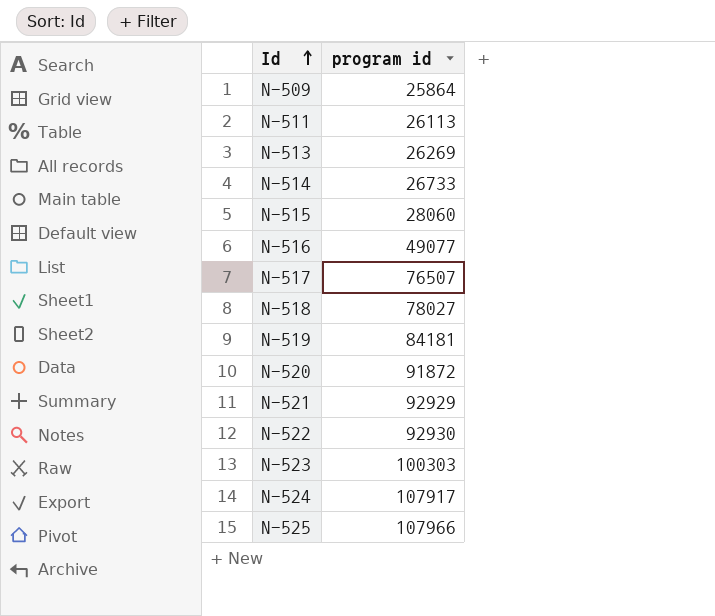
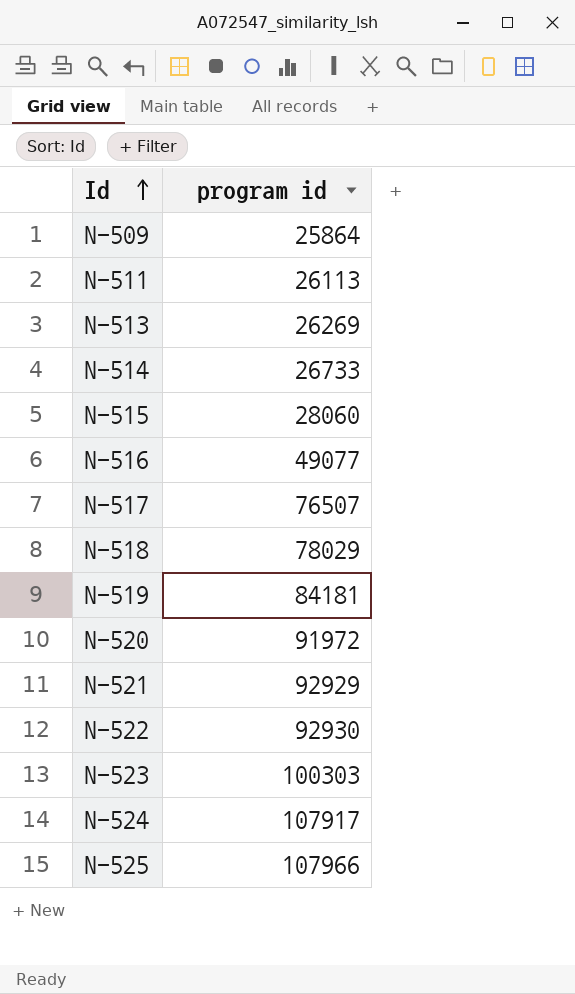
N-518 | program id: 78027 -> 78029
N-520 | program id: 91872 -> 91972

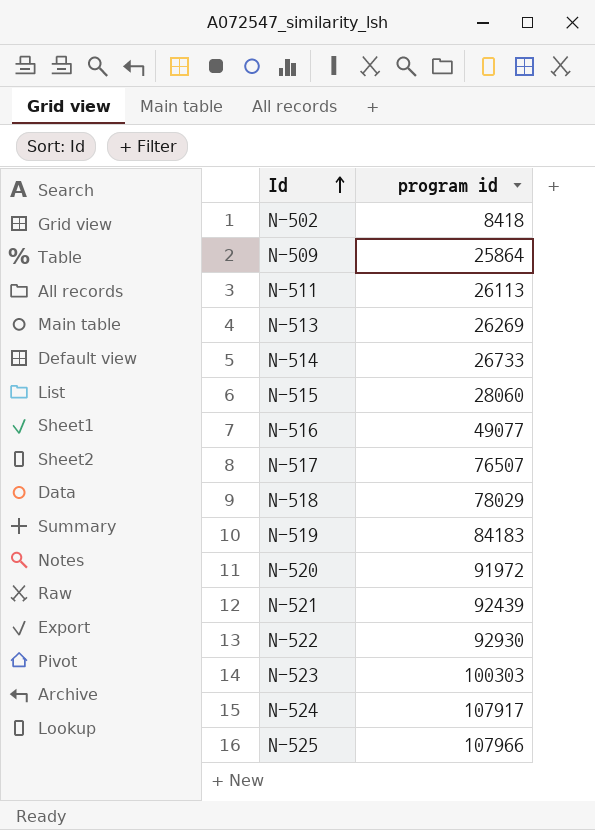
row N-502: none -> 8418
N-519 | program id: 84181 -> 84183
N-521 | program id: 92929 -> 92439

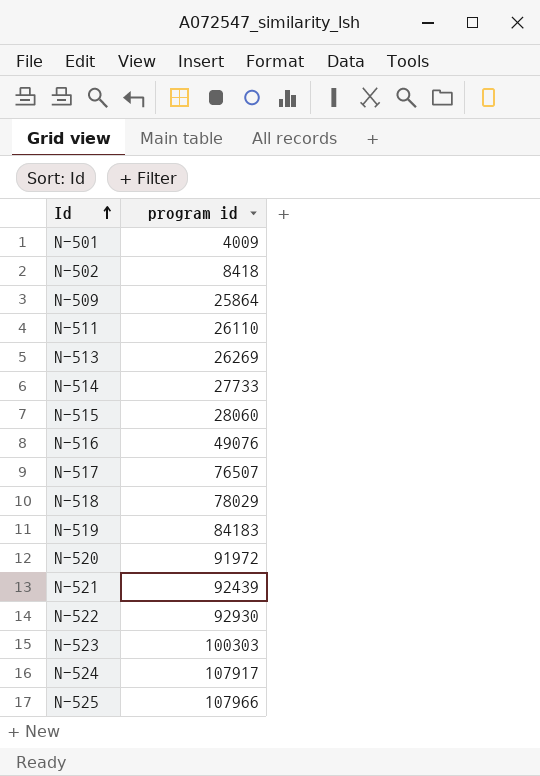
row N-501: none -> 4009
N-511 | program id: 26113 -> 26110
N-514 | program id: 26733 -> 27733
N-516 | program id: 49077 -> 49076

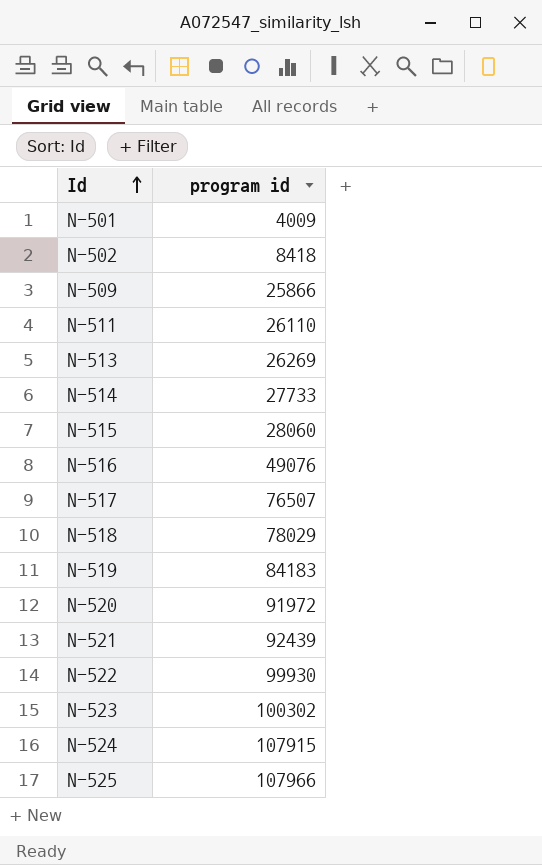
N-509 | program id: 25864 -> 25866
N-522 | program id: 92930 -> 99930
N-523 | program id: 100303 -> 100302
N-524 | program id: 107917 -> 107915

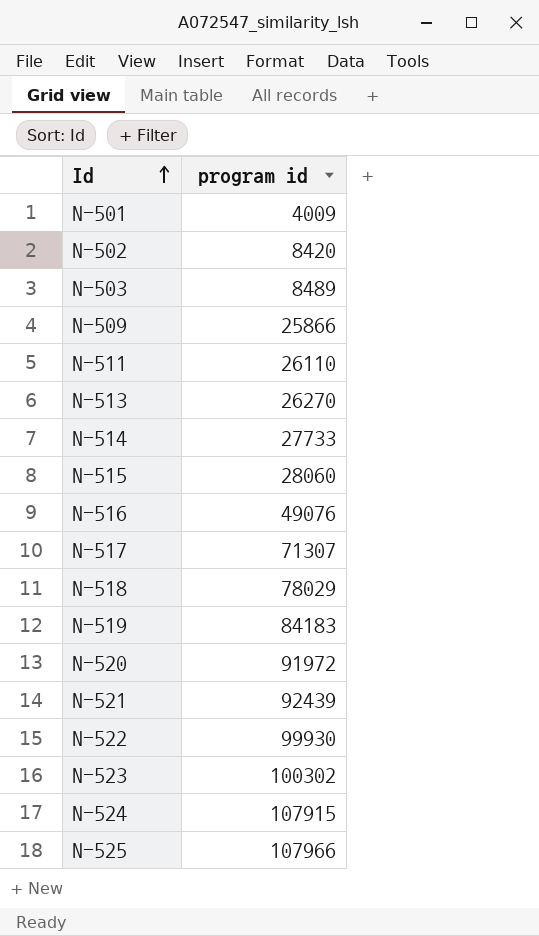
N-502 | program id: 8418 -> 8420
row N-503: none -> 8489
N-513 | program id: 26269 -> 26270
N-517 | program id: 76507 -> 71307

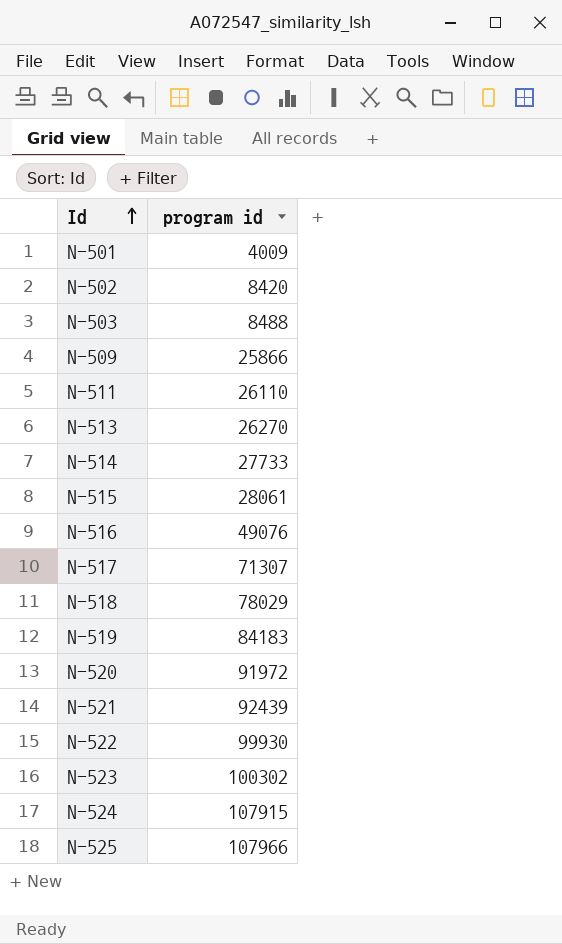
N-503 | program id: 8489 -> 8488
N-515 | program id: 28060 -> 28061

